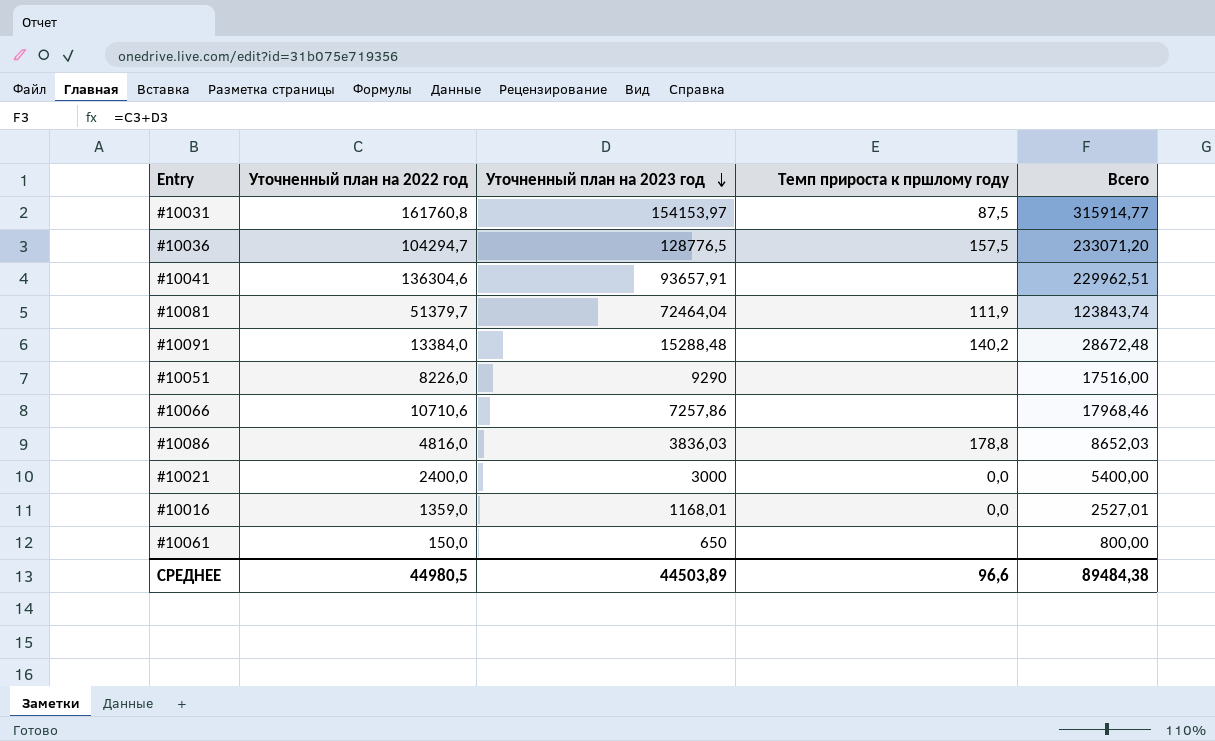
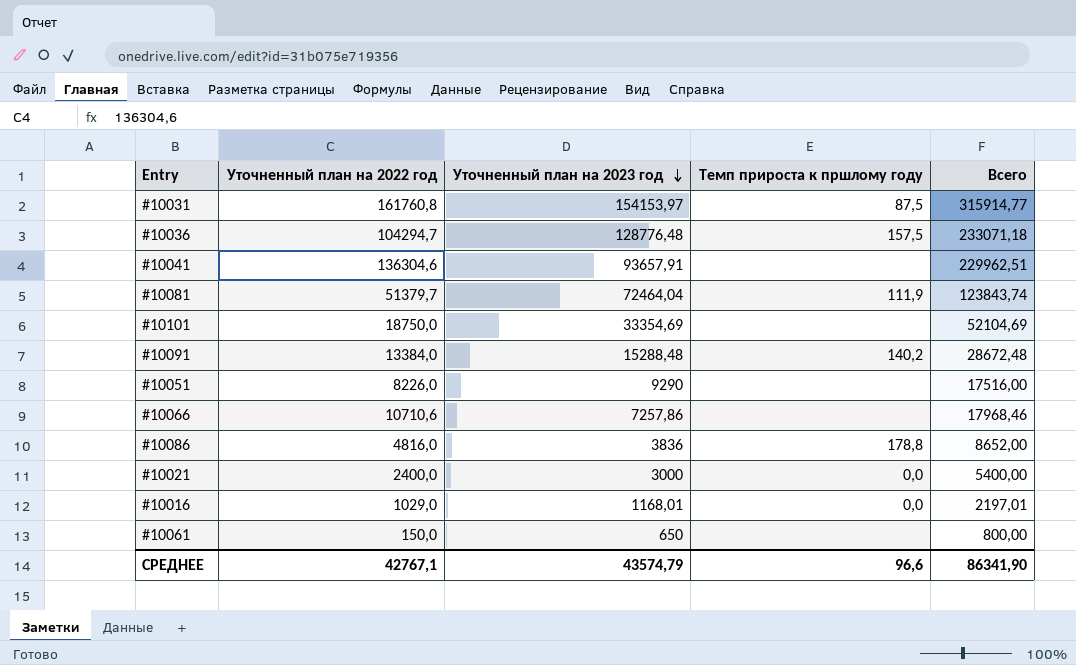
#10036 | Уточненный план на 2023 год: 128776,5 -> 128776,48
#10036 | Всего: 233071,20 -> 233071,18
row #10101: none -> 18750,0 | 33354,69 | none | 52104,69
#10086 | Уточненный план на 2023 год: 3836,03 -> 3836
#10086 | Всего: 8652,03 -> 8652,00
#10016 | Уточненный план на 2022 год: 1359,0 -> 1029,0
#10016 | Всего: 2527,01 -> 2197,01
СРЕДНЕЕ | Уточненный план на 2022 год: 44980,5 -> 42767,1
СРЕДНЕЕ | Уточненный план на 2023 год: 44503,89 -> 43574,79
СРЕДНЕЕ | Всего: 89484,38 -> 86341,90

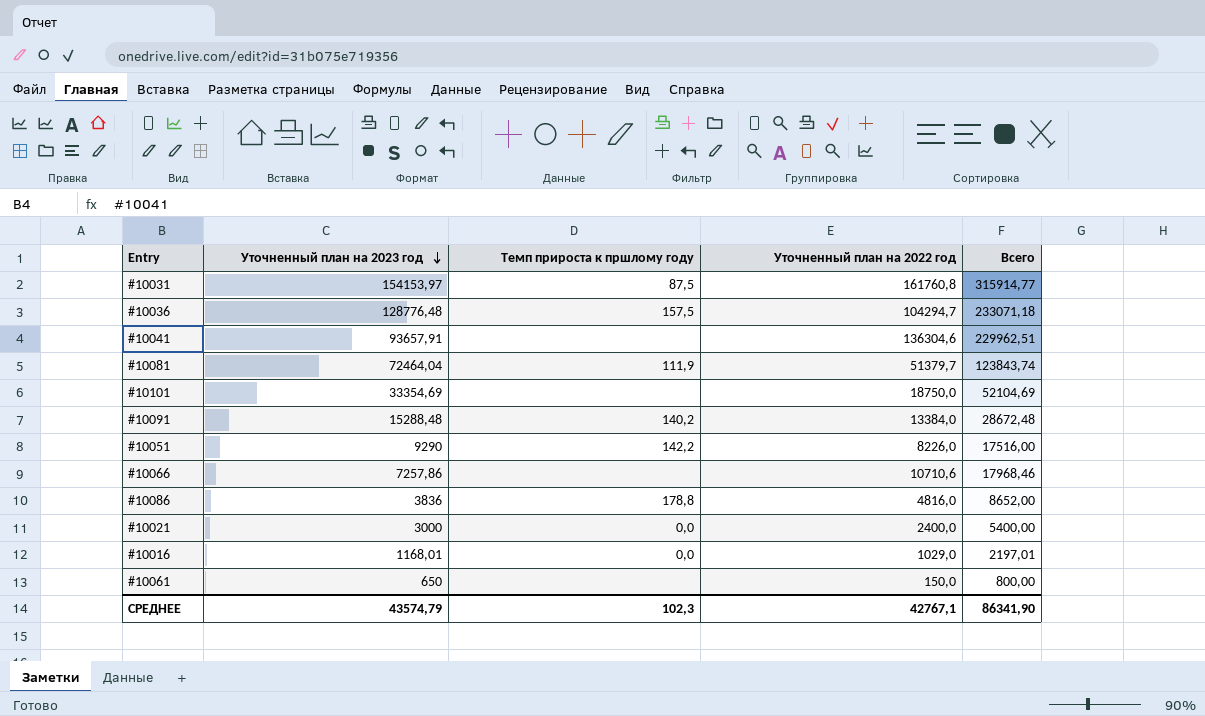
column Уточненный план на 2022 год | position: 2 -> 4
#10051 | Темп прироста к пршлому году: none -> 142,2
СРЕДНЕЕ | Темп прироста к пршлому году: 96,6 -> 102,3

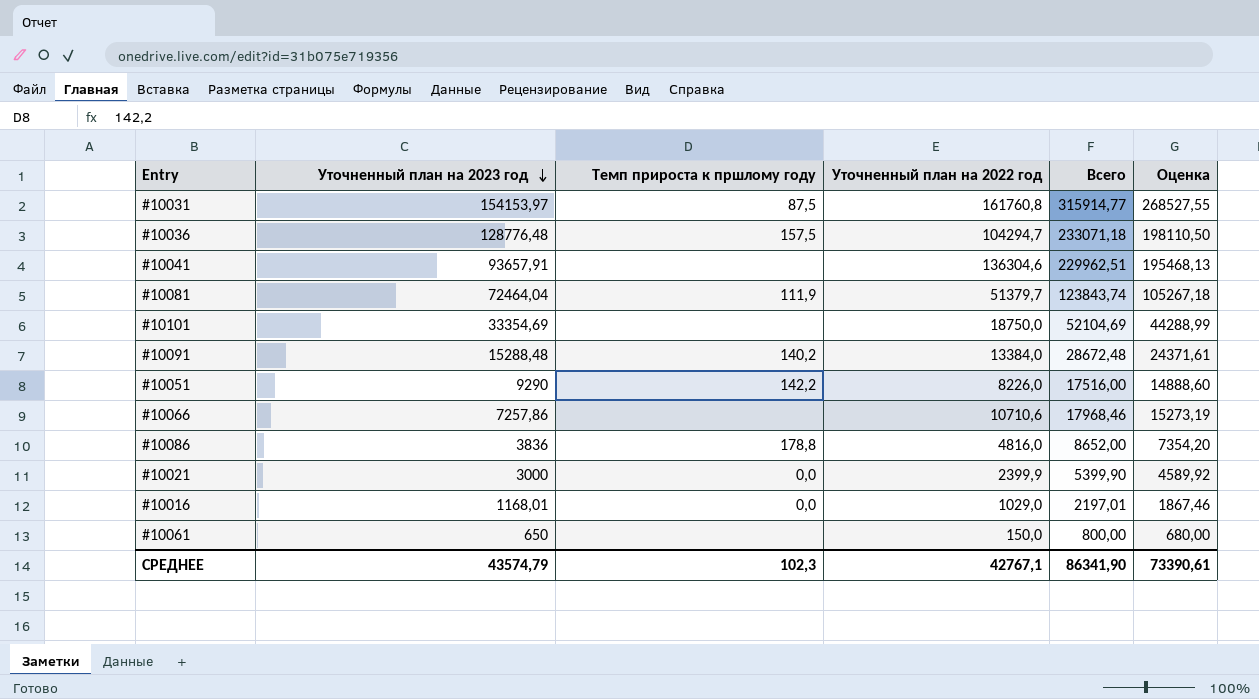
column Оценка | formula: none -> [Всего] * 0,85
#10021 | Уточненный план на 2022 год: 2400,0 -> 2399,9
#10021 | Всего: 5400,00 -> 5399,90

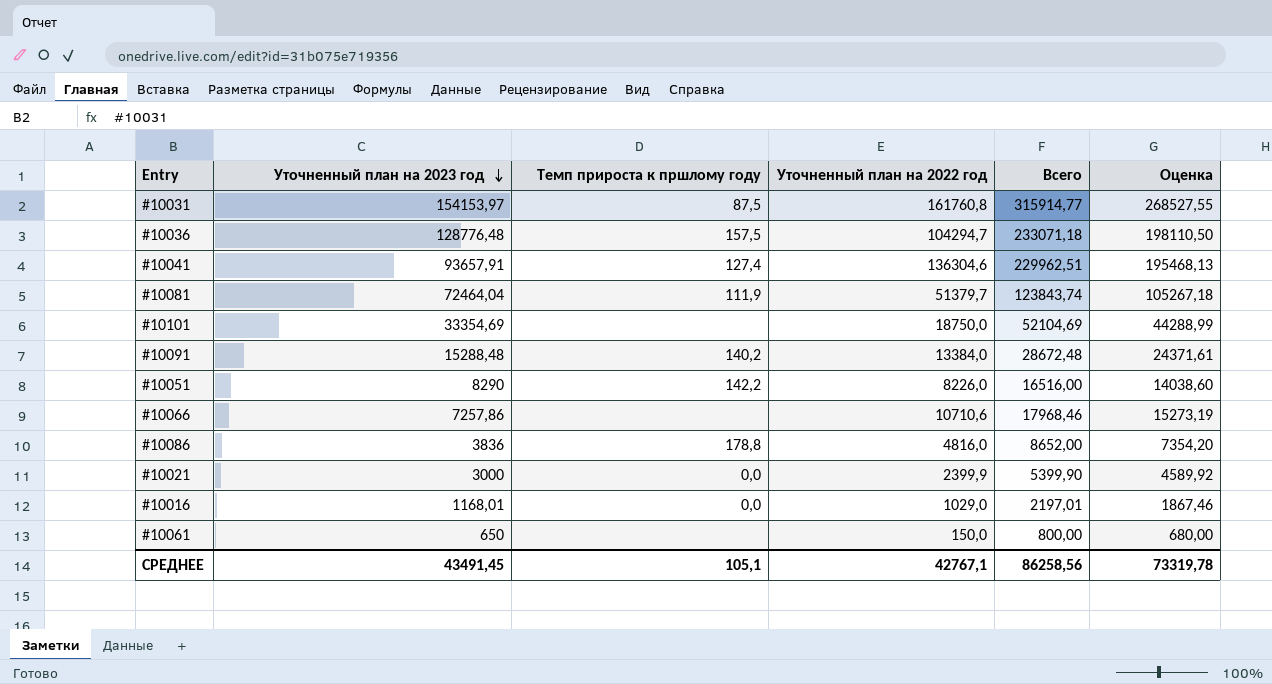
#10041 | Темп прироста к пршлому году: none -> 127,4
#10051 | Уточненный план на 2023 год: 9290 -> 8290
#10051 | Всего: 17516,00 -> 16516,00
#10051 | Оценка: 14888,60 -> 14038,60
СРЕДНЕЕ | Уточненный план на 2023 год: 43574,79 -> 43491,45
СРЕДНЕЕ | Темп прироста к пршлому году: 102,3 -> 105,1
СРЕДНЕЕ | Всего: 86341,90 -> 86258,56
СРЕДНЕЕ | Оценка: 73390,61 -> 73319,78

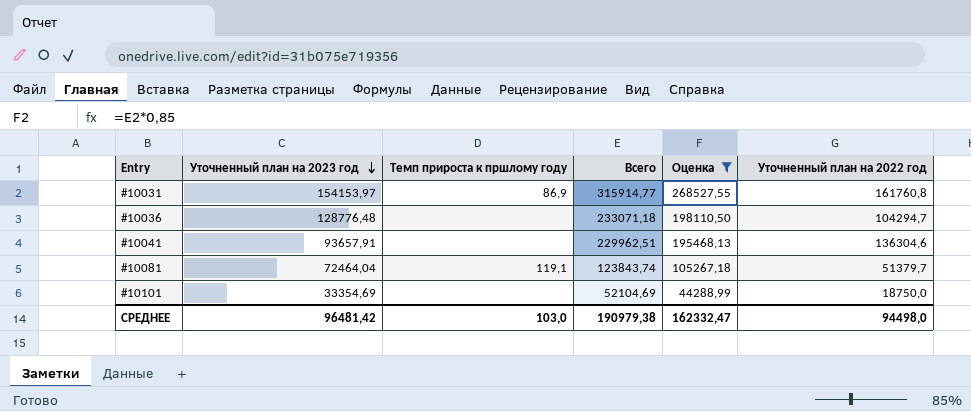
filter: none -> Оценка >= 44288,99
column Уточненный план на 2022 год | position: 4 -> 6
#10031 | Темп прироста к пршлому году: 87,5 -> 86,9
#10036 | Темп прироста к пршлому году: 157,5 -> none
#10041 | Темп прироста к пршлому году: 127,4 -> none
#10081 | Темп прироста к пршлому году: 111,9 -> 119,1
СРЕДНЕЕ | Уточненный план на 2023 год: 43491,45 -> 96481,42
СРЕДНЕЕ | Темп прироста к пршлому году: 105,1 -> 103,0
СРЕДНЕЕ | Всего: 86258,56 -> 190979,38
СРЕДНЕЕ | Оценка: 73319,78 -> 162332,47
СРЕДНЕЕ | Уточненный план на 2022 год: 42767,1 -> 94498,0

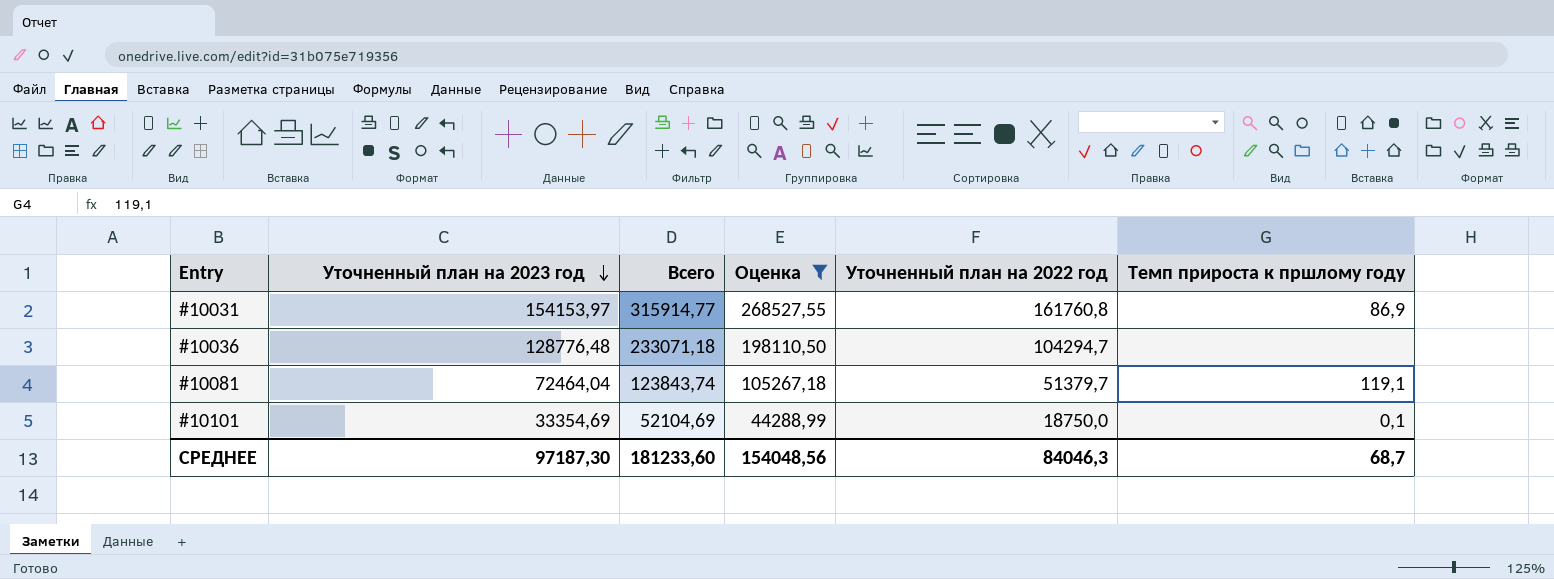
column Темп прироста к пршлому году | position: 3 -> 6
row #10041: 93657,91 | none | 229962,51 | 195468,13 | 136304,6 -> none
#10101 | Темп прироста к пршлому году: none -> 0,1
СРЕДНЕЕ | Уточненный план на 2023 год: 96481,42 -> 97187,30
СРЕДНЕЕ | Всего: 190979,38 -> 181233,60
СРЕДНЕЕ | Оценка: 162332,47 -> 154048,56
СРЕДНЕЕ | Уточненный план на 2022 год: 94498,0 -> 84046,3
СРЕДНЕЕ | Темп прироста к пршлому году: 103,0 -> 68,7

